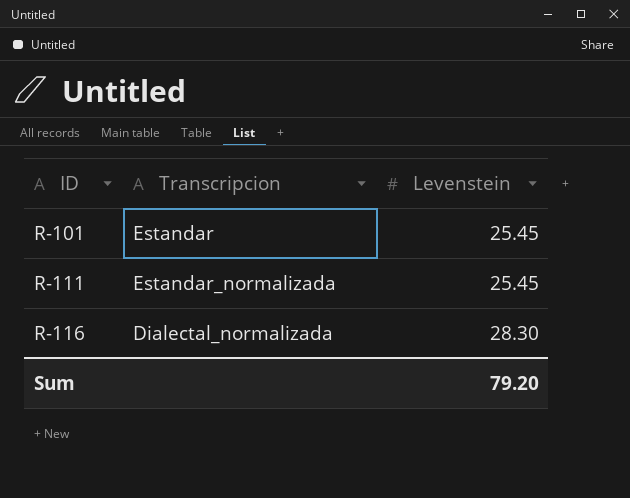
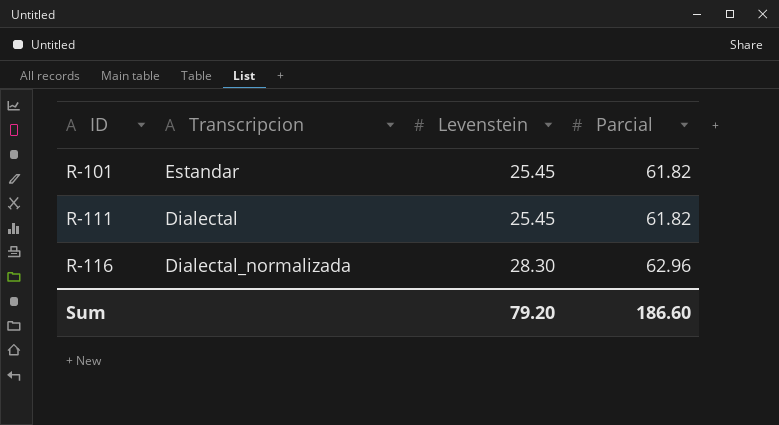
column Parcial | position: none -> 4
R-111 | Transcripcion: Estandar_normalizada -> Dialectal

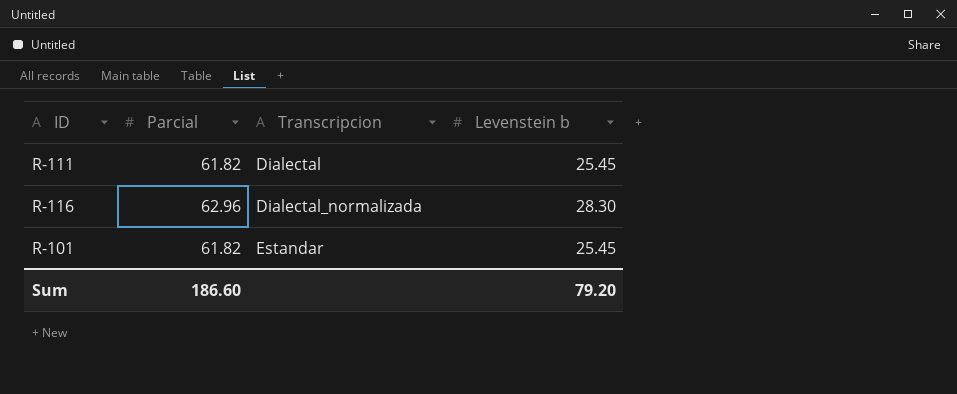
row order: ID ascending -> Transcripcion ascending
column Parcial | position: 4 -> 2
column name: Levenstein -> Levenstein b

